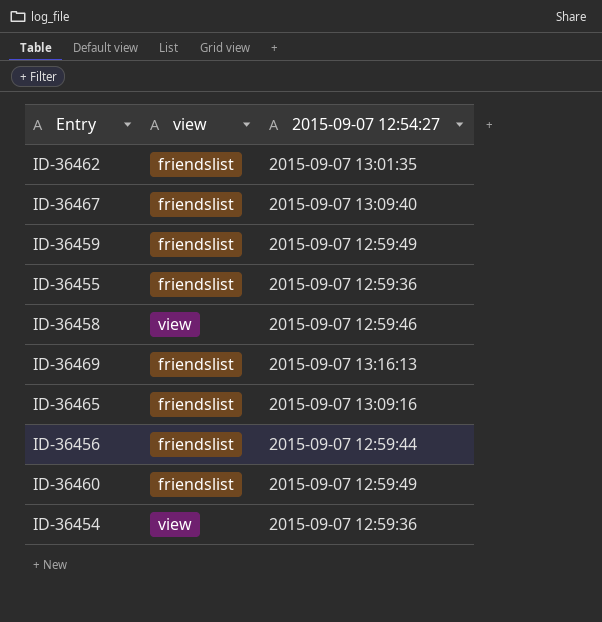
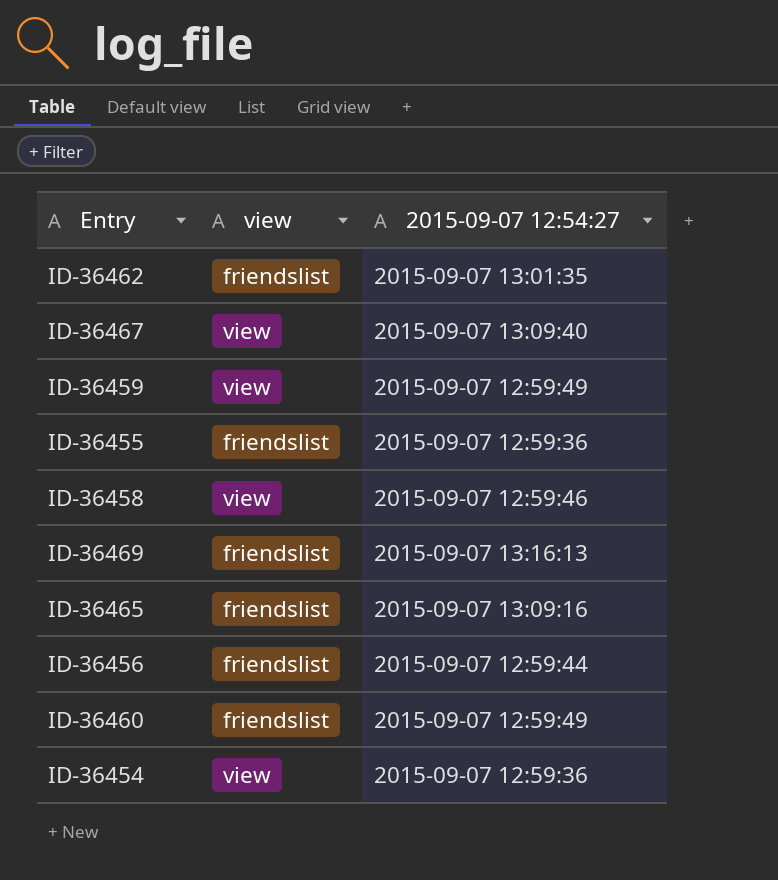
ID-36467 | view: friendslist -> view
ID-36459 | view: friendslist -> view

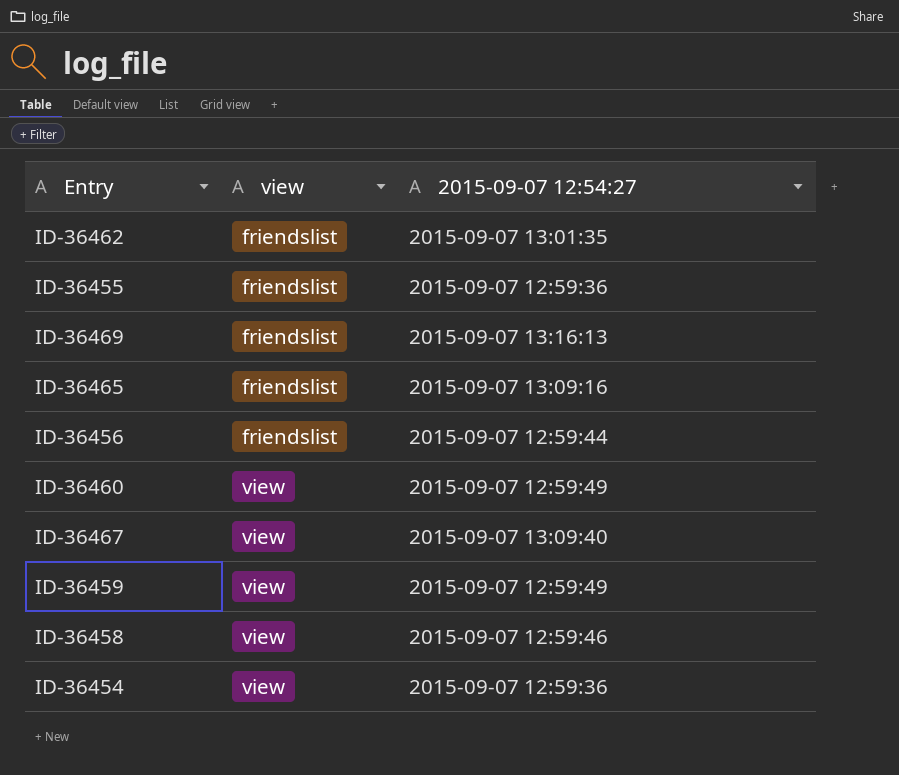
row order: none -> view ascending
ID-36460 | view: friendslist -> view

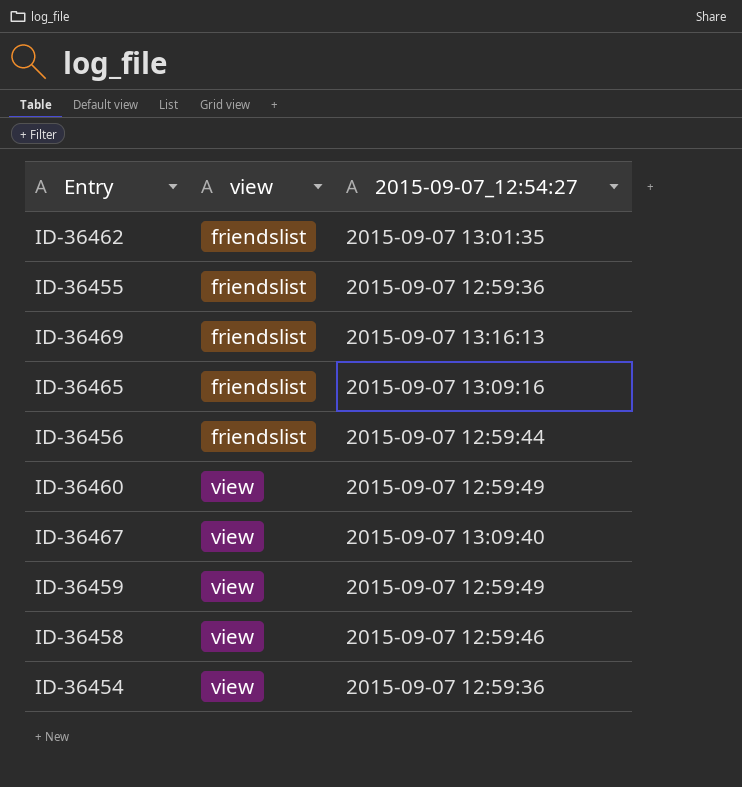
column name: 2015-09-07 12:54:27 -> 2015-09-07_12:54:27

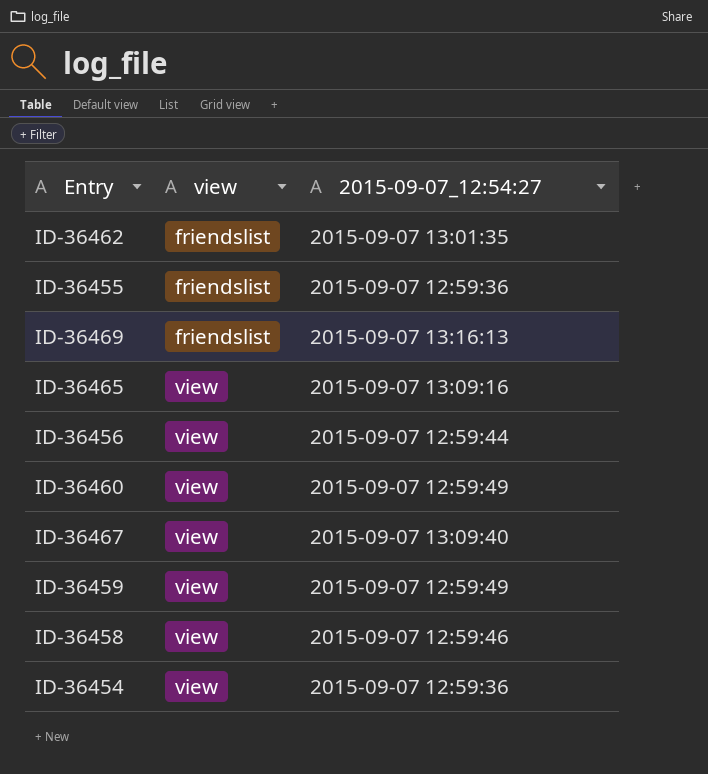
ID-36465 | view: friendslist -> view
ID-36456 | view: friendslist -> view

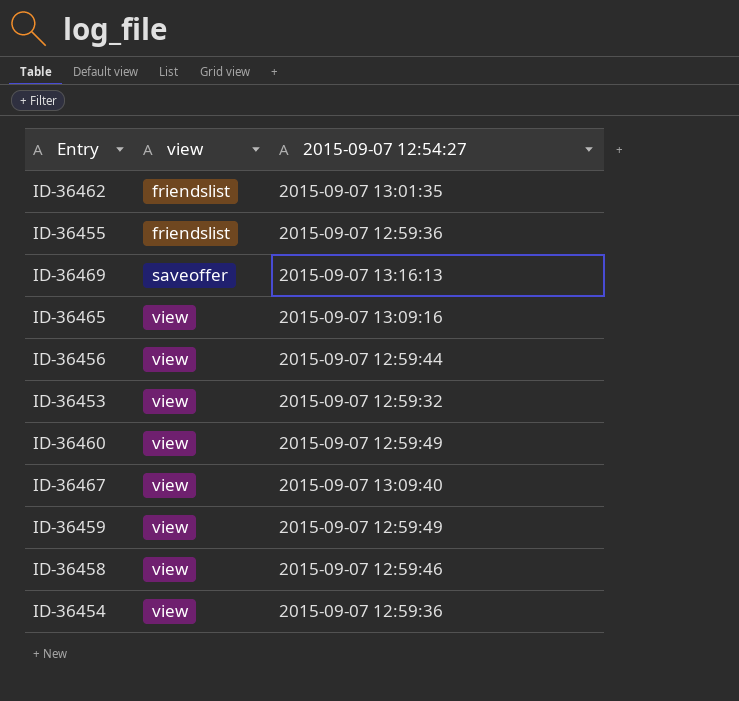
column name: 2015-09-07_12:54:27 -> 2015-09-07 12:54:27
ID-36469 | view: friendslist -> saveoffer
row ID-36453: none -> view | 2015-09-07 12:59:32

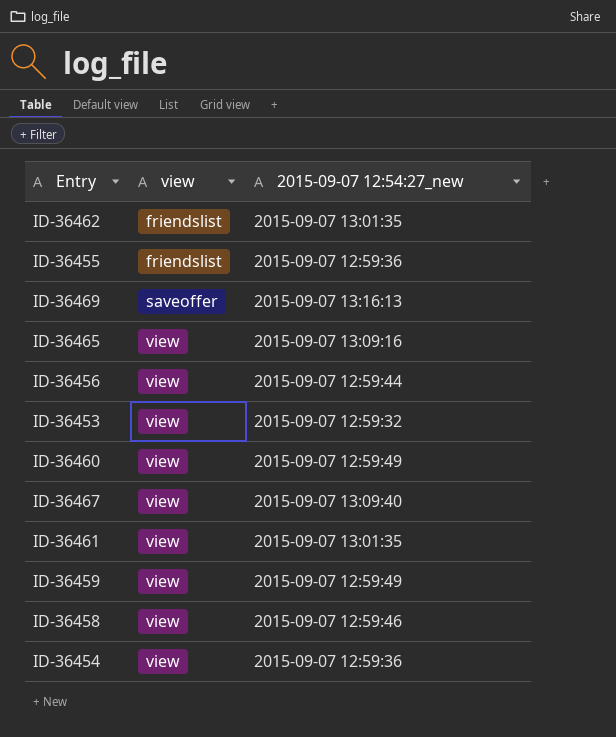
column name: 2015-09-07 12:54:27 -> 2015-09-07 12:54:27_new
row ID-36461: none -> view | 2015-09-07 13:01:35

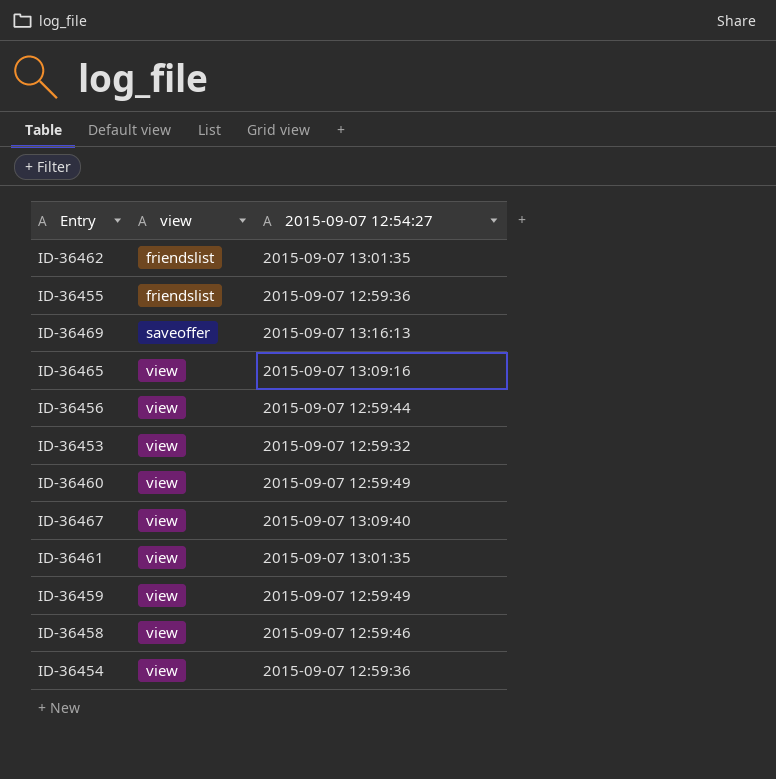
column name: 2015-09-07 12:54:27_new -> 2015-09-07 12:54:27

